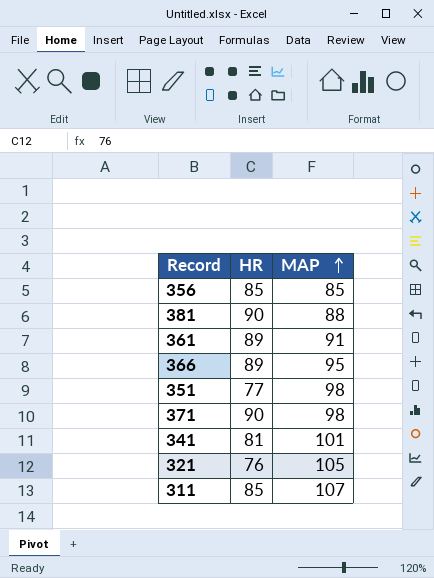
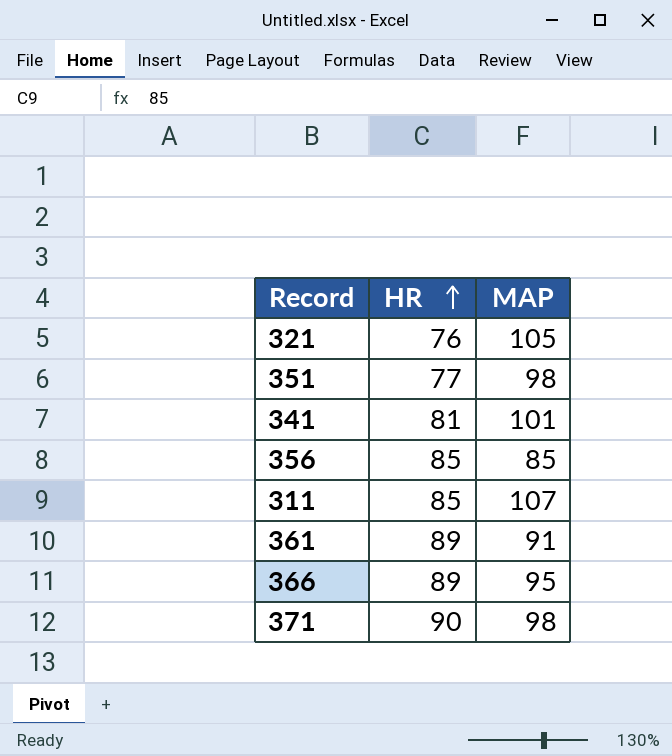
row order: MAP ascending -> HR ascending
row 381: 90 | 88 -> none

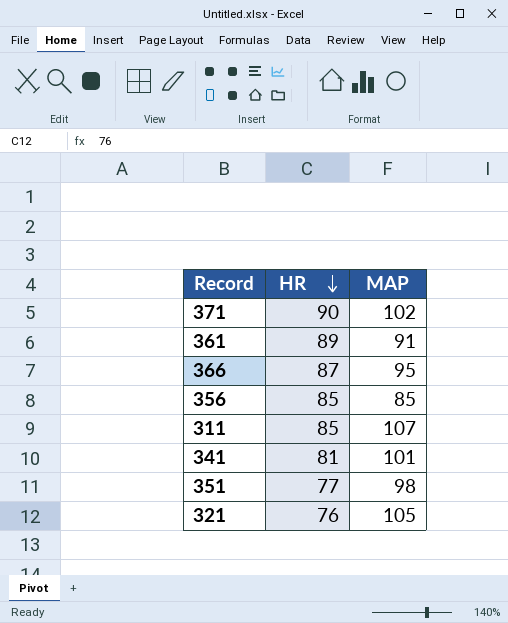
row order: HR ascending -> HR descending
371 | MAP: 98 -> 102
366 | HR: 89 -> 87

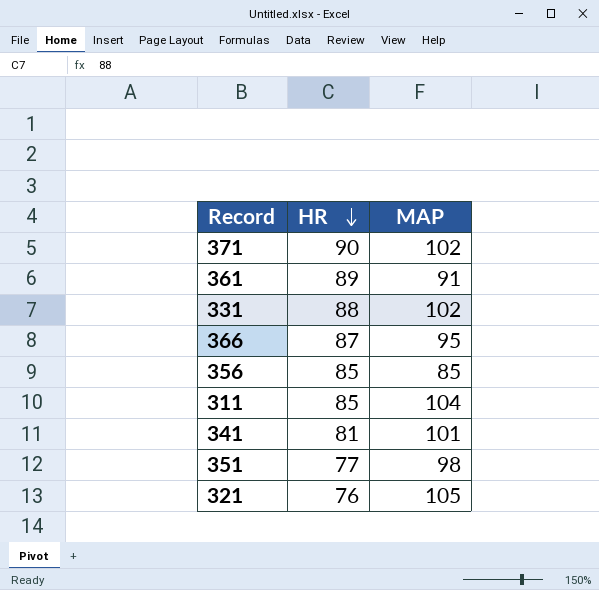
row 331: none -> 88 | 102
311 | MAP: 107 -> 104

